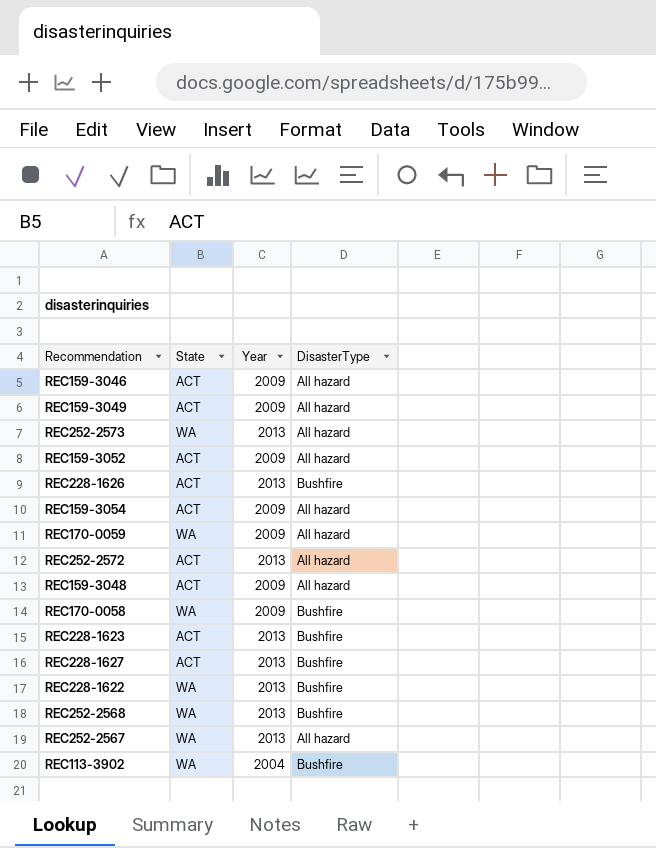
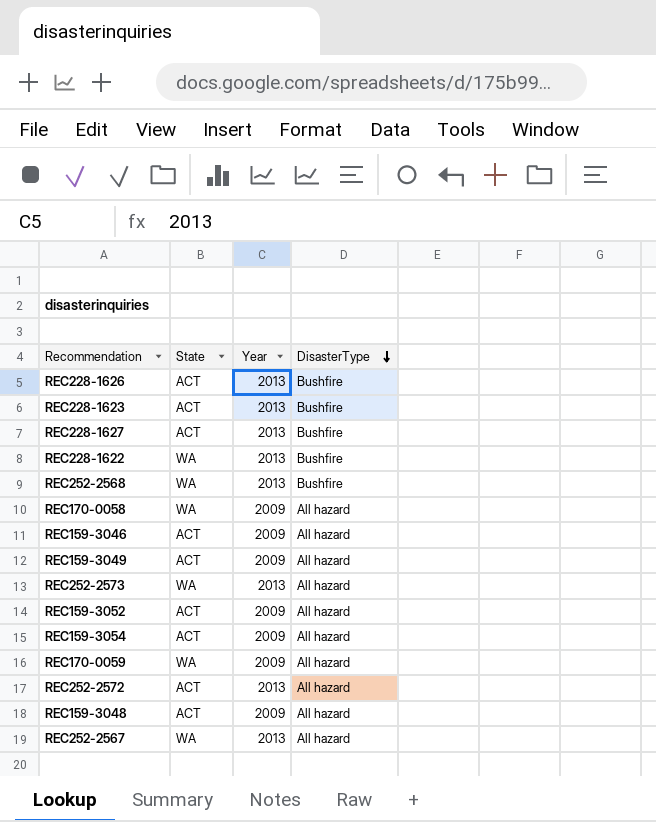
row order: none -> DisasterType descending
row REC113-3902: WA | 2004 | Bushfire -> none
REC170-0058 | DisasterType: Bushfire -> All hazard

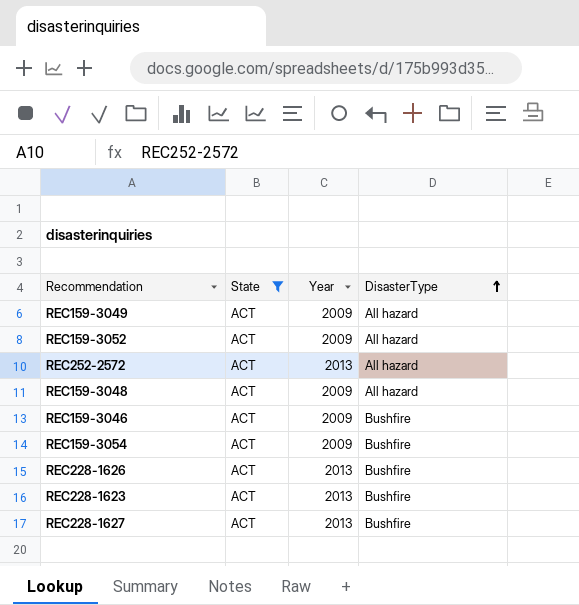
filter: none -> State = ACT
row order: DisasterType descending -> DisasterType ascending
REC159-3046 | DisasterType: All hazard -> Bushfire
REC159-3054 | DisasterType: All hazard -> Bushfire

